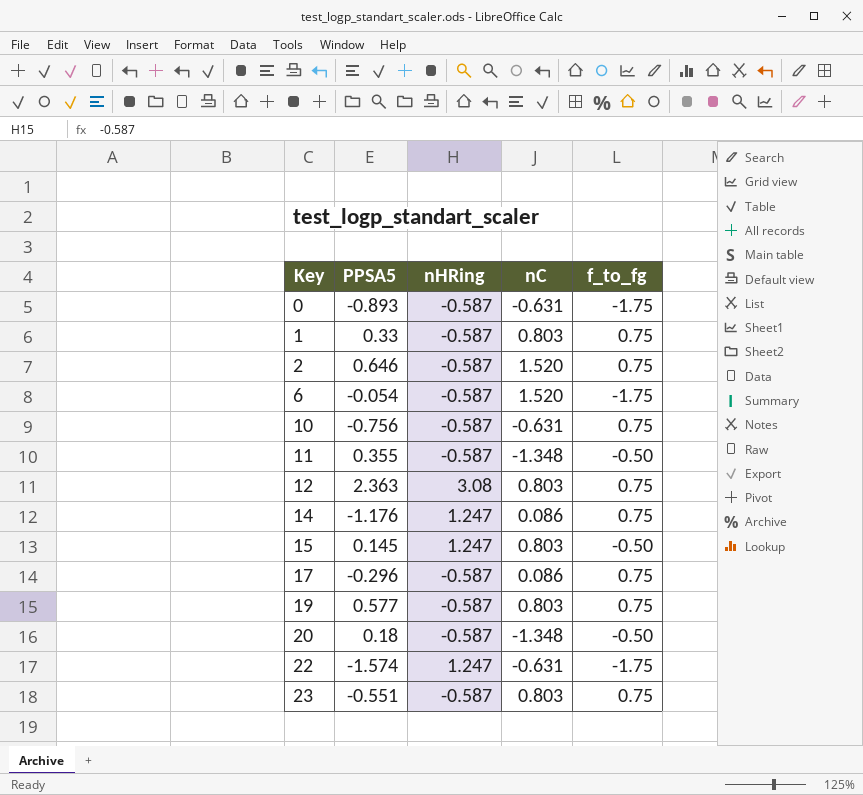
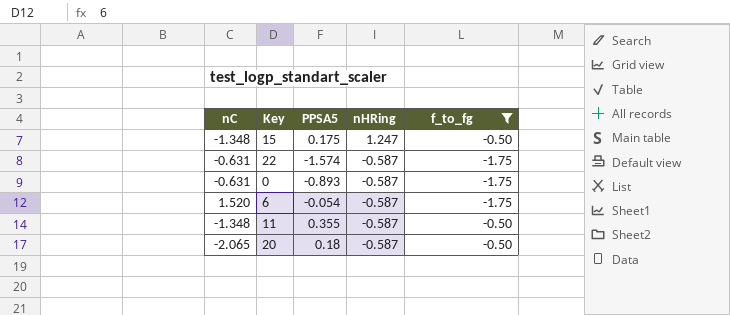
filter: none -> f_to_fg != 0.75
row order: Key ascending -> nHRing descending
column nC | position: 4 -> 1
15 | nC: 0.803 -> -1.348
15 | PPSA5: 0.145 -> 0.175
22 | nHRing: 1.247 -> -0.587
20 | nC: -1.348 -> -2.065

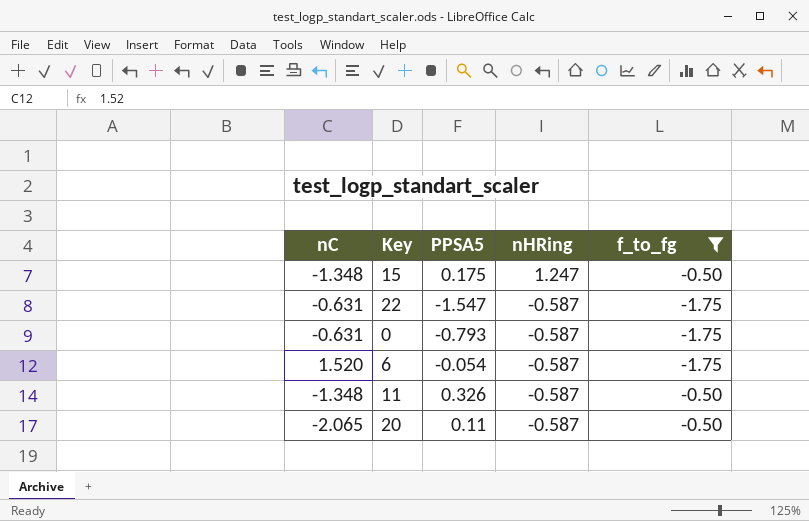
22 | PPSA5: -1.574 -> -1.547
0 | PPSA5: -0.893 -> -0.793
11 | PPSA5: 0.355 -> 0.326
20 | PPSA5: 0.18 -> 0.11

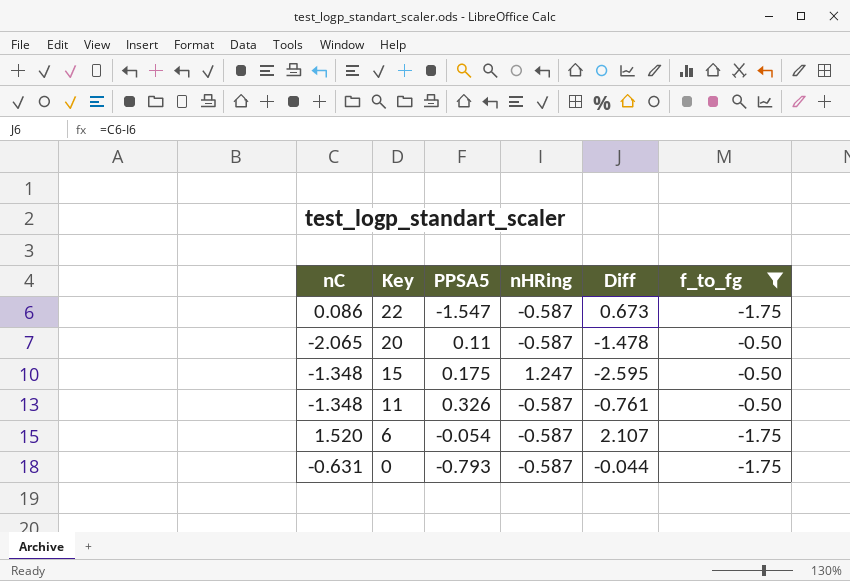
row order: nHRing descending -> Key descending
column Diff | formula: none -> [nC] - [nHRing]
22 | nC: -0.631 -> 0.086

